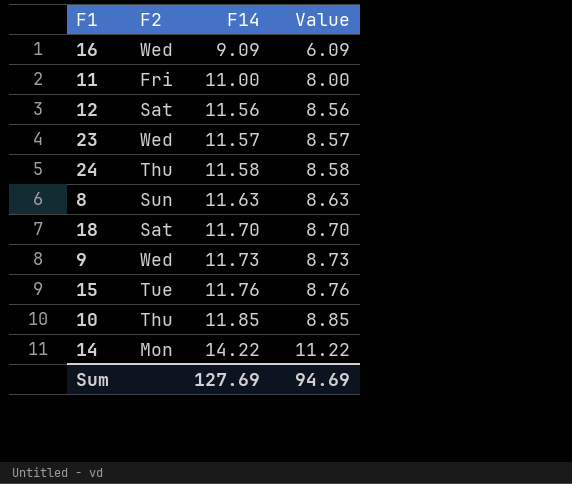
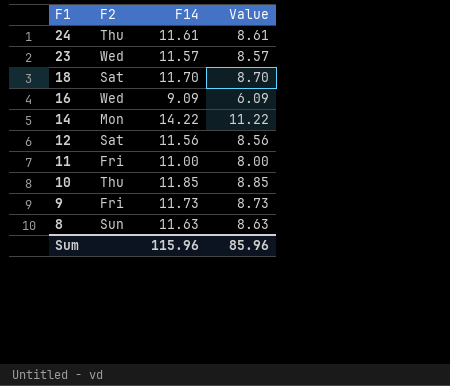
row order: F14 ascending -> F1 descending
row 15: Tue | 11.76 | 8.76 -> none
24 | F14: 11.58 -> 11.61
24 | Value: 8.58 -> 8.61
9 | F2: Wed -> Fri
Sum | F14: 127.69 -> 115.96
Sum | Value: 94.69 -> 85.96

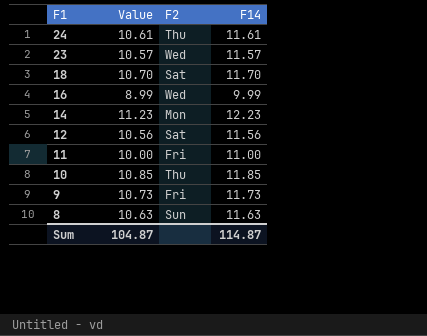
column Value | formula: [F14] - 3 -> [F14] - 1
column Value | position: 4 -> 2
16 | F14: 9.09 -> 9.99
14 | F14: 14.22 -> 12.23
Sum | Value: 85.96 -> 104.87
Sum | F14: 115.96 -> 114.87

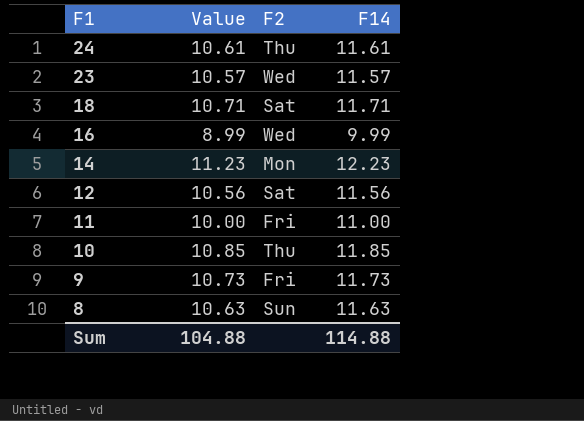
18 | Value: 10.70 -> 10.71
18 | F14: 11.70 -> 11.71
Sum | Value: 104.87 -> 104.88
Sum | F14: 114.87 -> 114.88

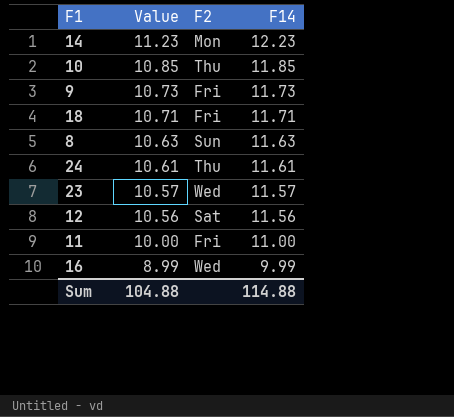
row order: F1 descending -> Value descending
18 | F2: Sat -> Fri

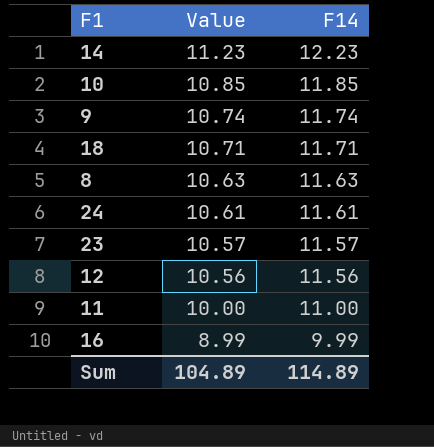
column F2 | position: 3 -> none
9 | Value: 10.73 -> 10.74
9 | F14: 11.73 -> 11.74
Sum | Value: 104.88 -> 104.89
Sum | F14: 114.88 -> 114.89

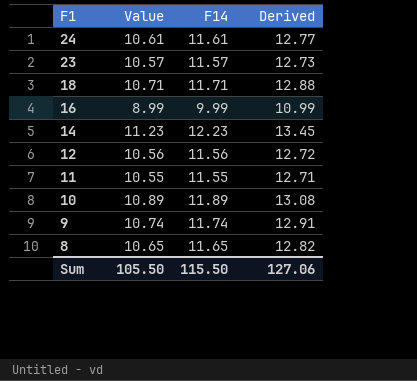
row order: Value descending -> F1 descending
column Derived | formula: none -> [F14] * 1.1
11 | Value: 10.00 -> 10.55
11 | F14: 11.00 -> 11.55
10 | Value: 10.85 -> 10.89
10 | F14: 11.85 -> 11.89
8 | Value: 10.63 -> 10.65
8 | F14: 11.63 -> 11.65
Sum | Value: 104.89 -> 105.50
Sum | F14: 114.89 -> 115.50

